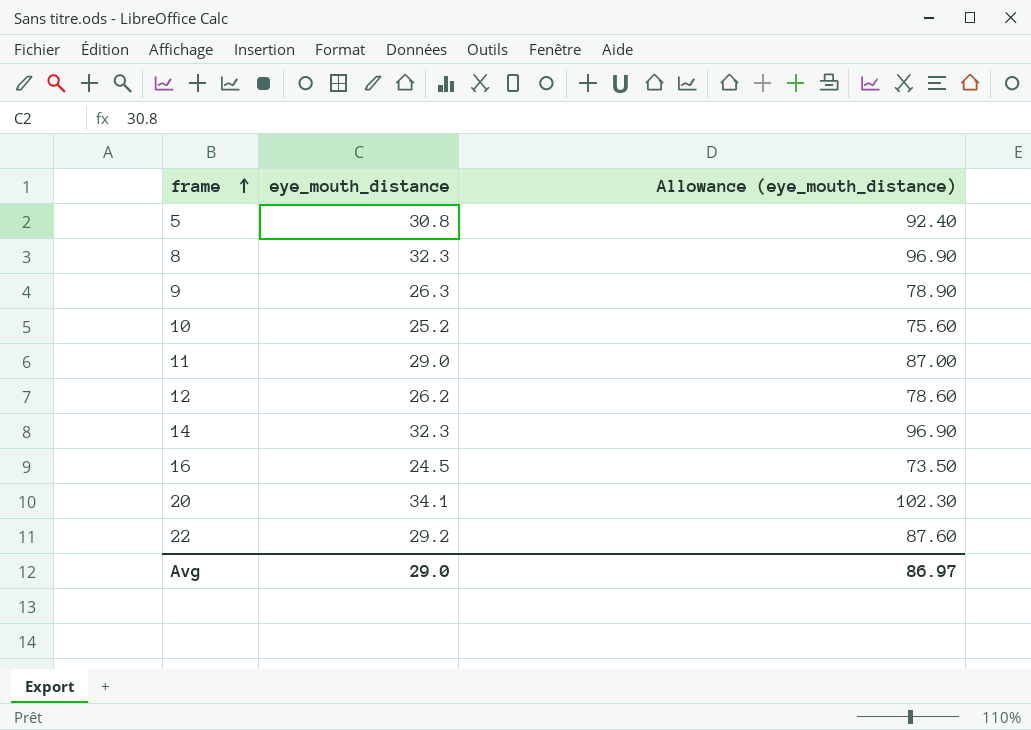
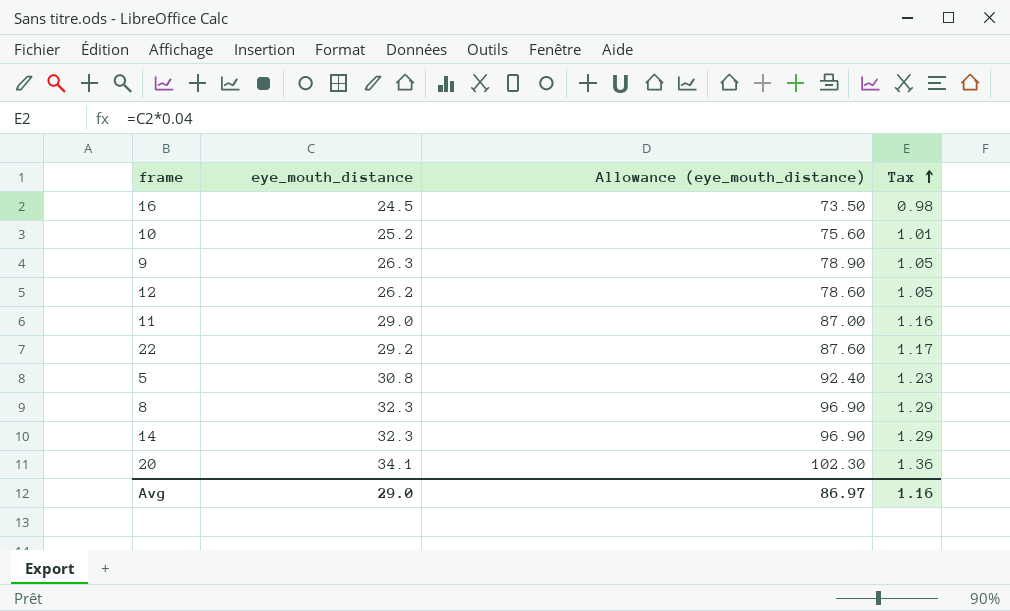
row order: frame ascending -> Tax ascending
column Tax | formula: none -> [eye_mouth_distance] * 0.04

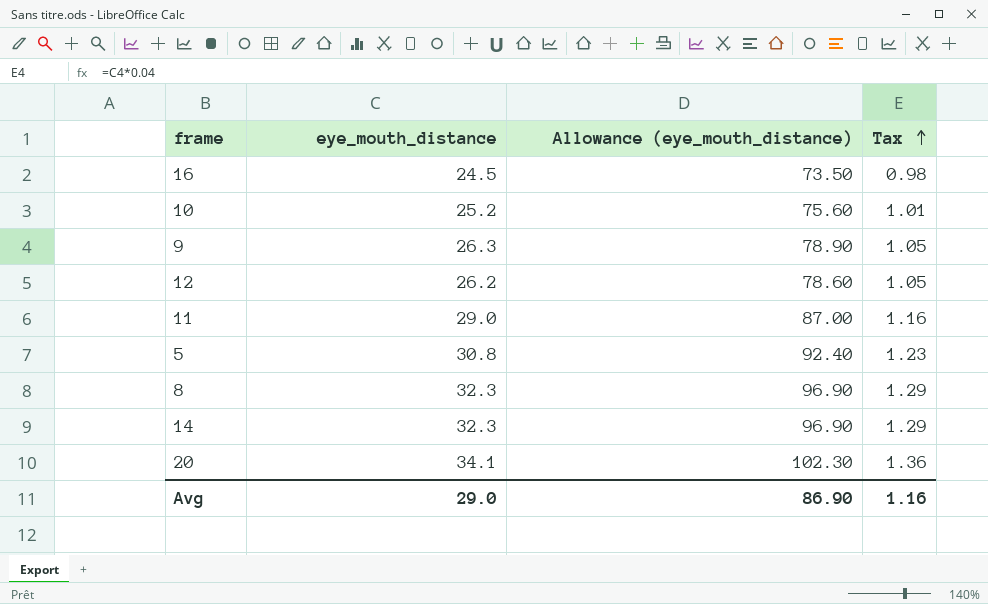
row 22: 29.2 | 87.60 | 1.17 -> none
Avg | Allowance (eye_mouth_distance): 86.97 -> 86.90

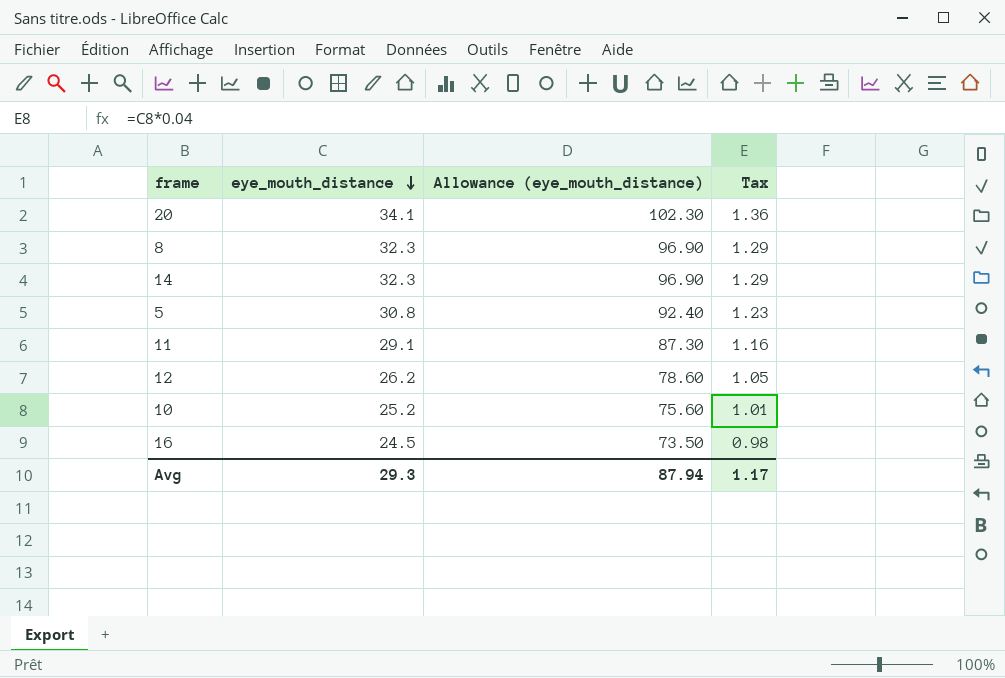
row order: Tax ascending -> eye_mouth_distance descending
row 9: 26.3 | 78.90 | 1.05 -> none
11 | eye_mouth_distance: 29.0 -> 29.1
11 | Allowance (eye_mouth_distance): 87.00 -> 87.30
Avg | eye_mouth_distance: 29.0 -> 29.3
Avg | Allowance (eye_mouth_distance): 86.90 -> 87.94
Avg | Tax: 1.16 -> 1.17

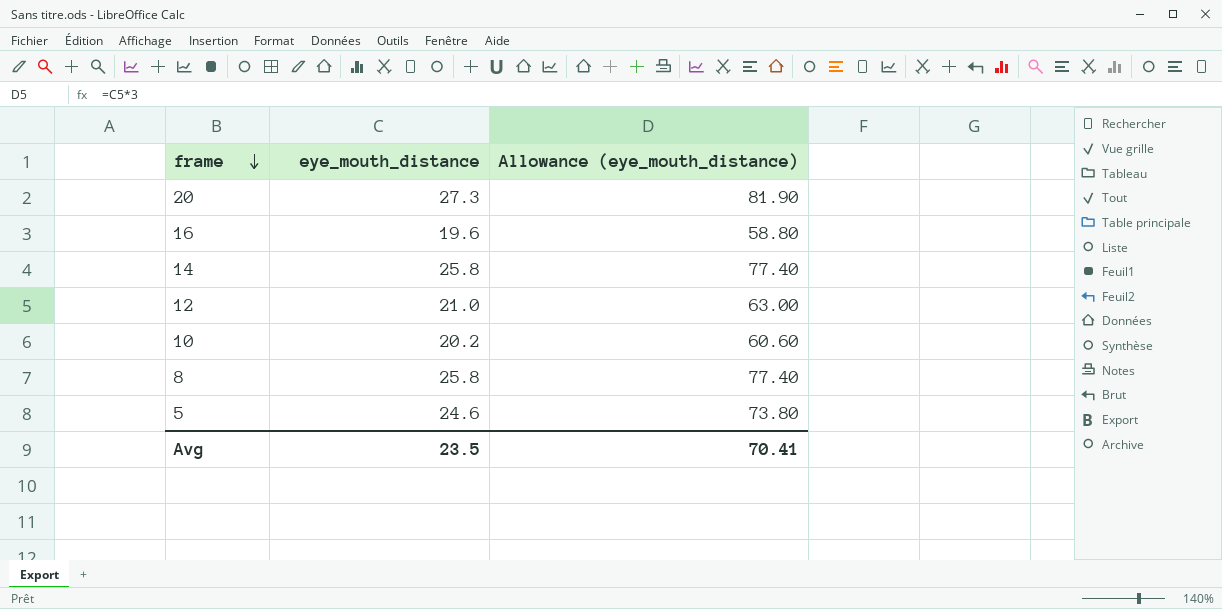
row order: eye_mouth_distance descending -> frame descending
column Tax | formula: [eye_mouth_distance] * 0.04 -> none
row 11: 29.1 | 87.30 | 1.16 -> none
20 | eye_mouth_distance: 34.1 -> 27.3
20 | Allowance (eye_mouth_distance): 102.30 -> 81.90
16 | eye_mouth_distance: 24.5 -> 19.6
16 | Allowance (eye_mouth_distance): 73.50 -> 58.80
14 | eye_mouth_distance: 32.3 -> 25.8
14 | Allowance (eye_mouth_distance): 96.90 -> 77.40
12 | eye_mouth_distance: 26.2 -> 21.0
12 | Allowance (eye_mouth_distance): 78.60 -> 63.00
10 | eye_mouth_distance: 25.2 -> 20.2
10 | Allowance (eye_mouth_distance): 75.60 -> 60.60
8 | eye_mouth_distance: 32.3 -> 25.8
8 | Allowance (eye_mouth_distance): 96.90 -> 77.40
5 | eye_mouth_distance: 30.8 -> 24.6
5 | Allowance (eye_mouth_distance): 92.40 -> 73.80
Avg | eye_mouth_distance: 29.3 -> 23.5
Avg | Allowance (eye_mouth_distance): 87.94 -> 70.41

